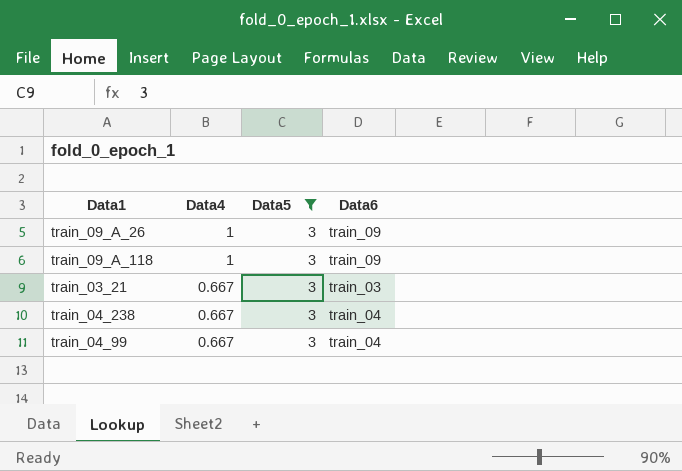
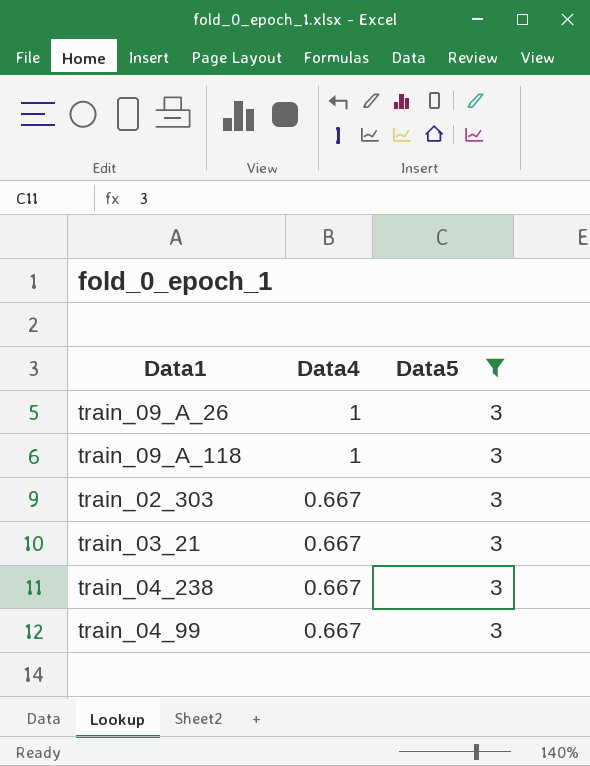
column Data6 | position: 4 -> none
row train_02_303: none -> 0.667 | 3

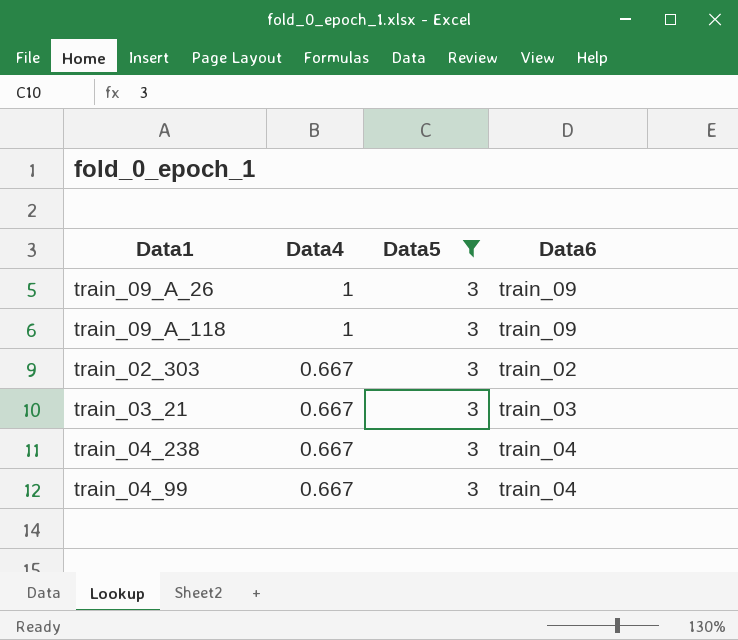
column Data6 | position: none -> 4

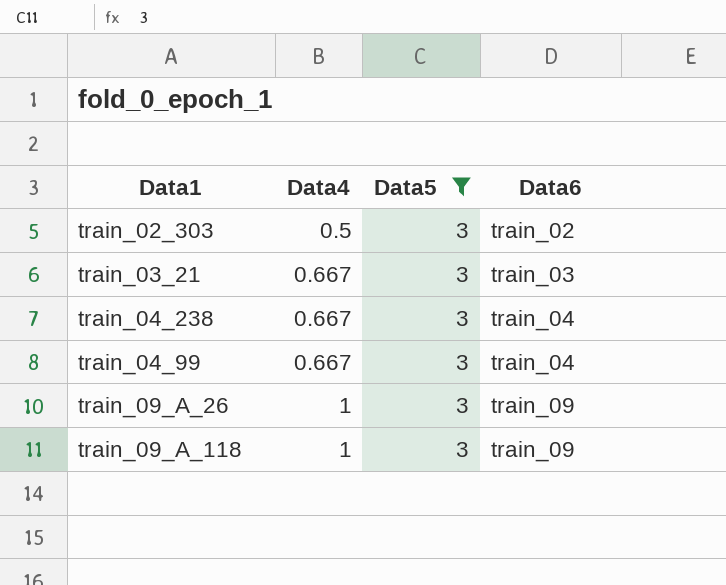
row order: Data4 descending -> Data4 ascending
train_02_303 | Data4: 0.667 -> 0.5

